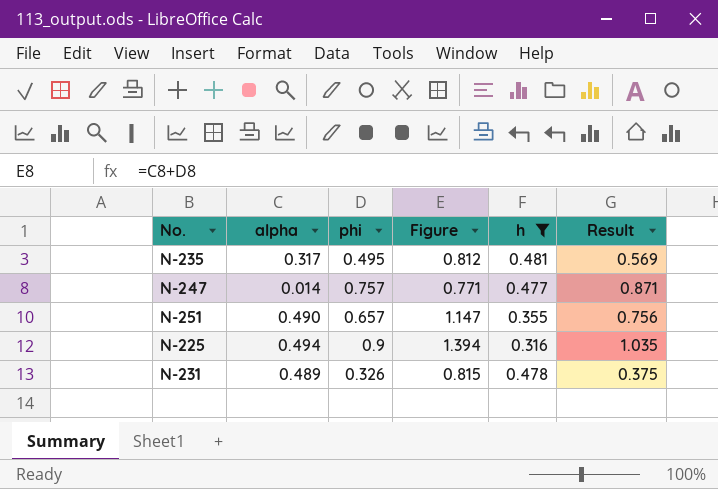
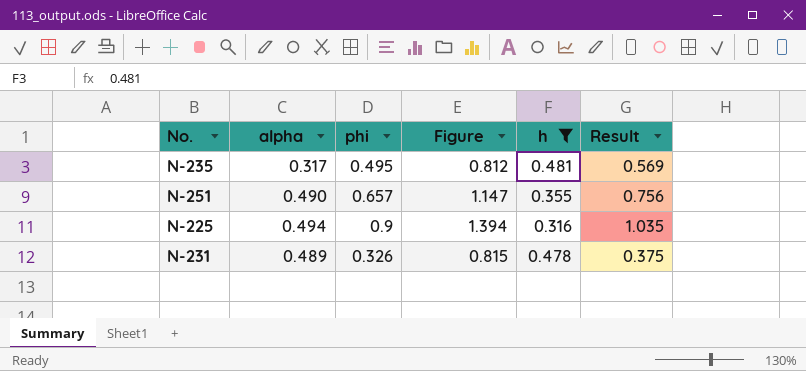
row N-247: 0.014 | 0.757 | 0.771 | 0.477 | 0.871 -> none

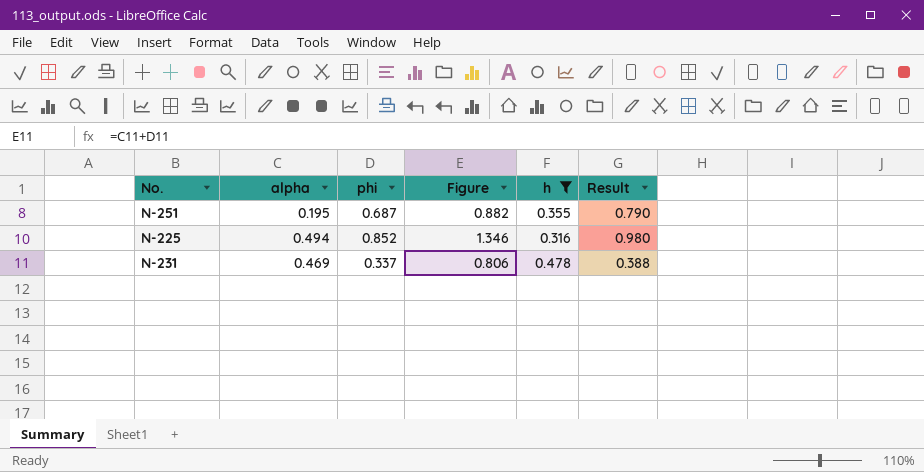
row N-235: 0.317 | 0.495 | 0.812 | 0.481 | 0.569 -> none
N-251 | alpha: 0.490 -> 0.195
N-251 | phi: 0.657 -> 0.687
N-251 | Figure: 1.147 -> 0.882
N-251 | Result: 0.756 -> 0.790
N-225 | phi: 0.9 -> 0.852
N-225 | Figure: 1.394 -> 1.346
N-225 | Result: 1.035 -> 0.980
N-231 | alpha: 0.489 -> 0.469
N-231 | phi: 0.326 -> 0.337
N-231 | Figure: 0.815 -> 0.806
N-231 | Result: 0.375 -> 0.388

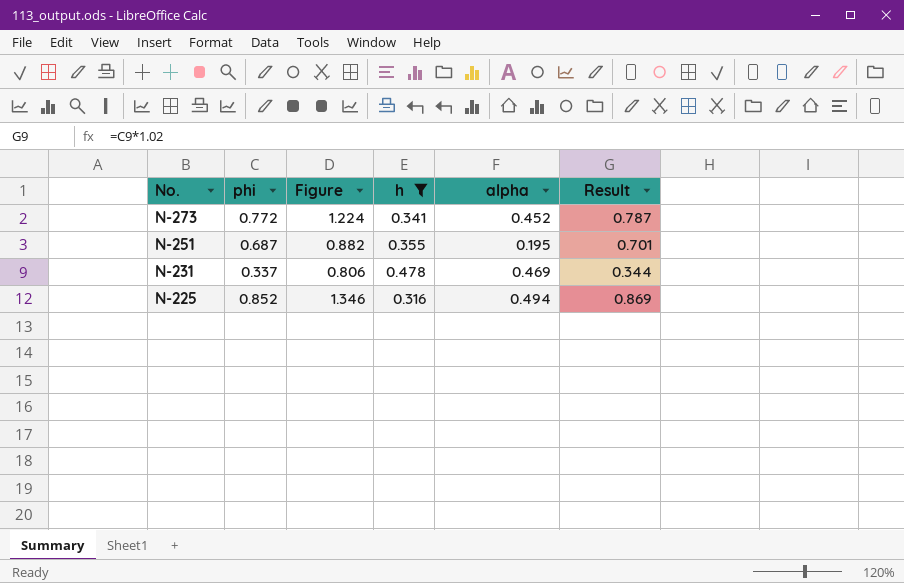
row order: none -> No. descending
column alpha | position: 2 -> 5
column Result | formula: [phi] * 1.15 -> [phi] * 1.02
row N-273: none -> 0.772 | 1.224 | 0.341 | 0.452 | 0.787

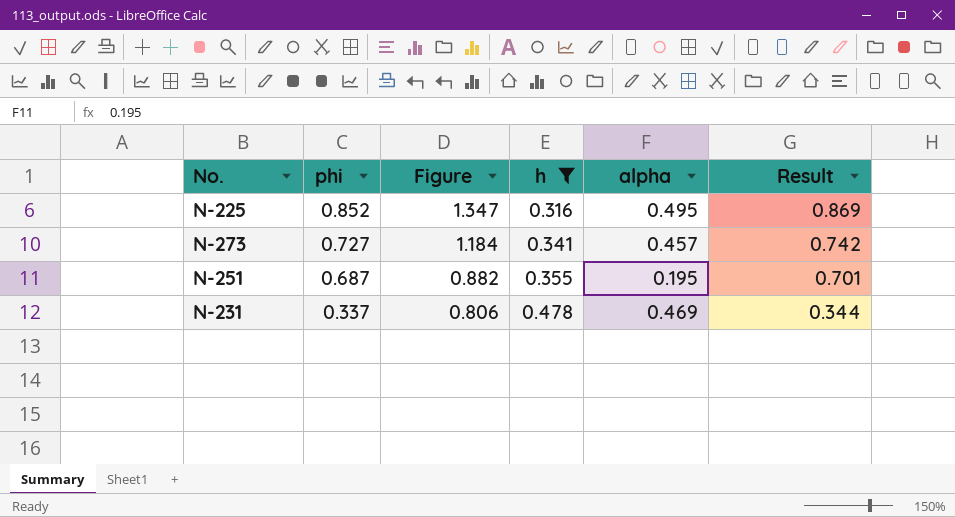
row order: No. descending -> phi descending
N-225 | Figure: 1.346 -> 1.347
N-225 | alpha: 0.494 -> 0.495
N-273 | phi: 0.772 -> 0.727
N-273 | Figure: 1.224 -> 1.184
N-273 | alpha: 0.452 -> 0.457
N-273 | Result: 0.787 -> 0.742

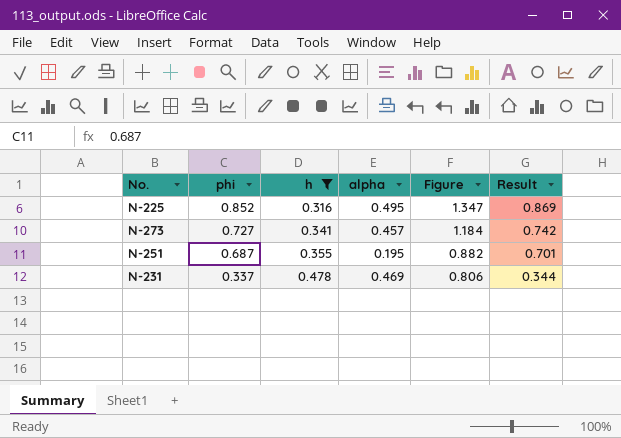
column Figure | position: 3 -> 5

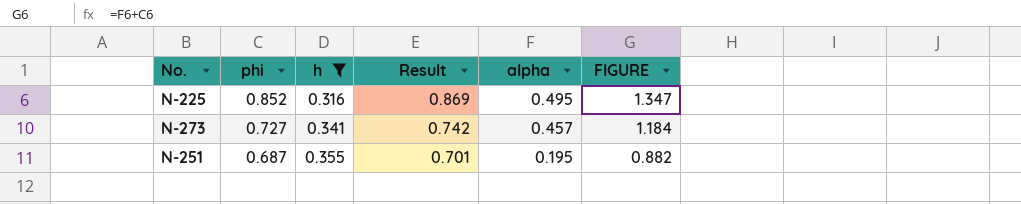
column Result | position: 6 -> 4
column name: Figure -> FIGURE
row N-231: 0.337 | 0.478 | 0.469 | 0.806 | 0.344 -> none

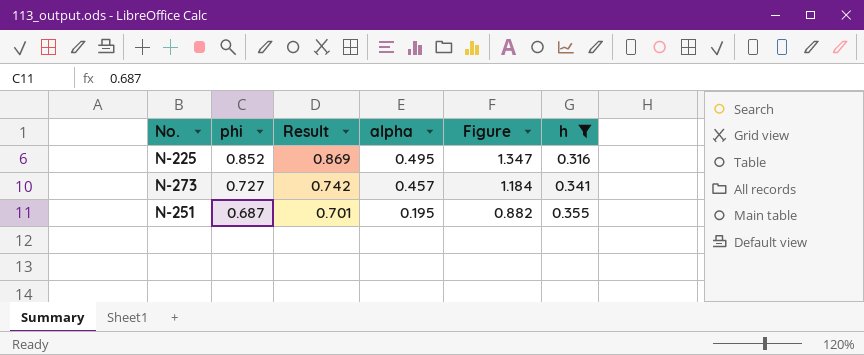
column name: FIGURE -> Figure
column h | position: 3 -> 6

